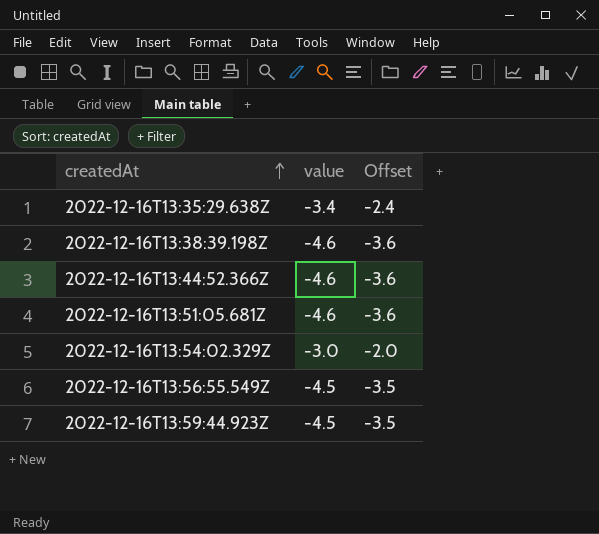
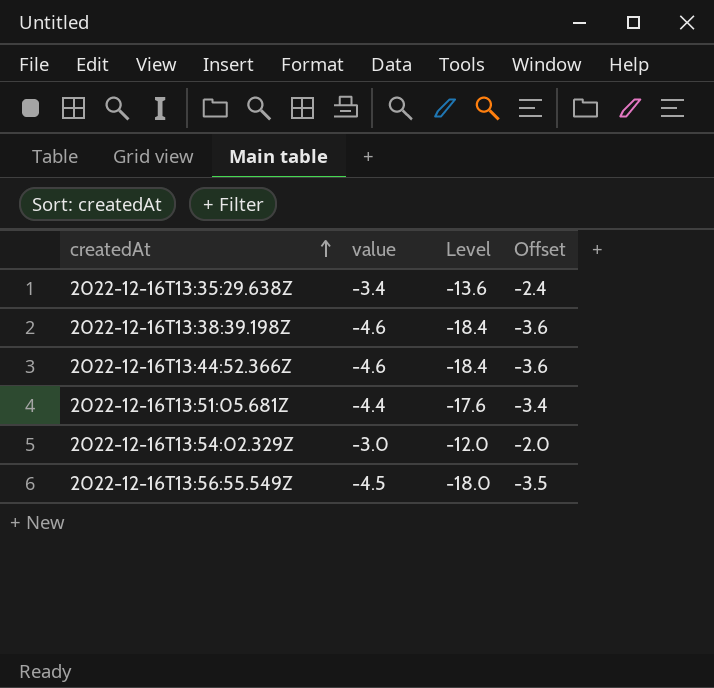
column Level | formula: none -> [value] * 4
row 2022-12-16T13:59:44.923Z: -4.5 | -3.5 -> none
2022-12-16T13:51:05.681Z | value: -4.6 -> -4.4
2022-12-16T13:51:05.681Z | Offset: -3.6 -> -3.4

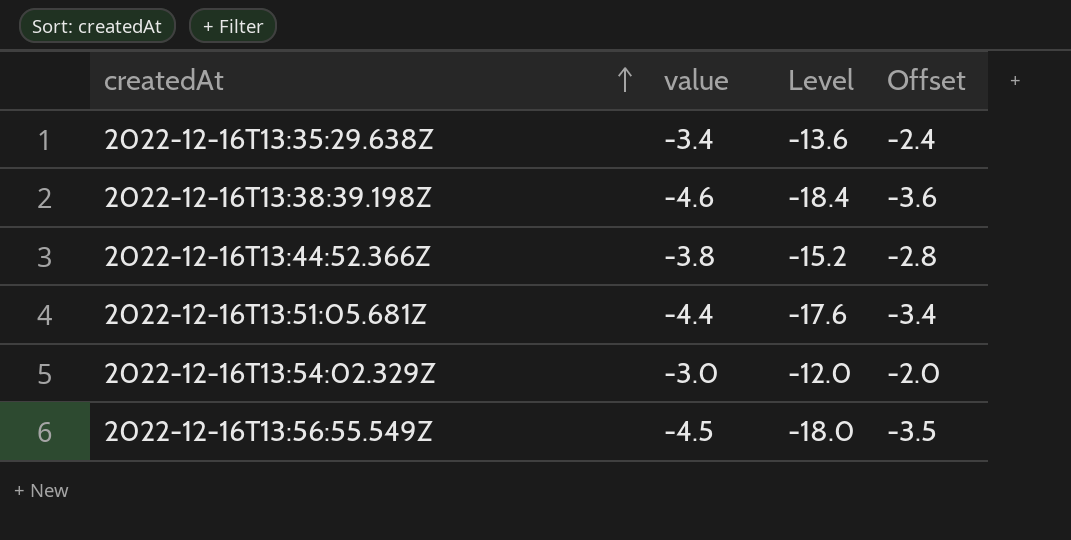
2022-12-16T13:44:52.366Z | value: -4.6 -> -3.8
2022-12-16T13:44:52.366Z | Level: -18.4 -> -15.2
2022-12-16T13:44:52.366Z | Offset: -3.6 -> -2.8

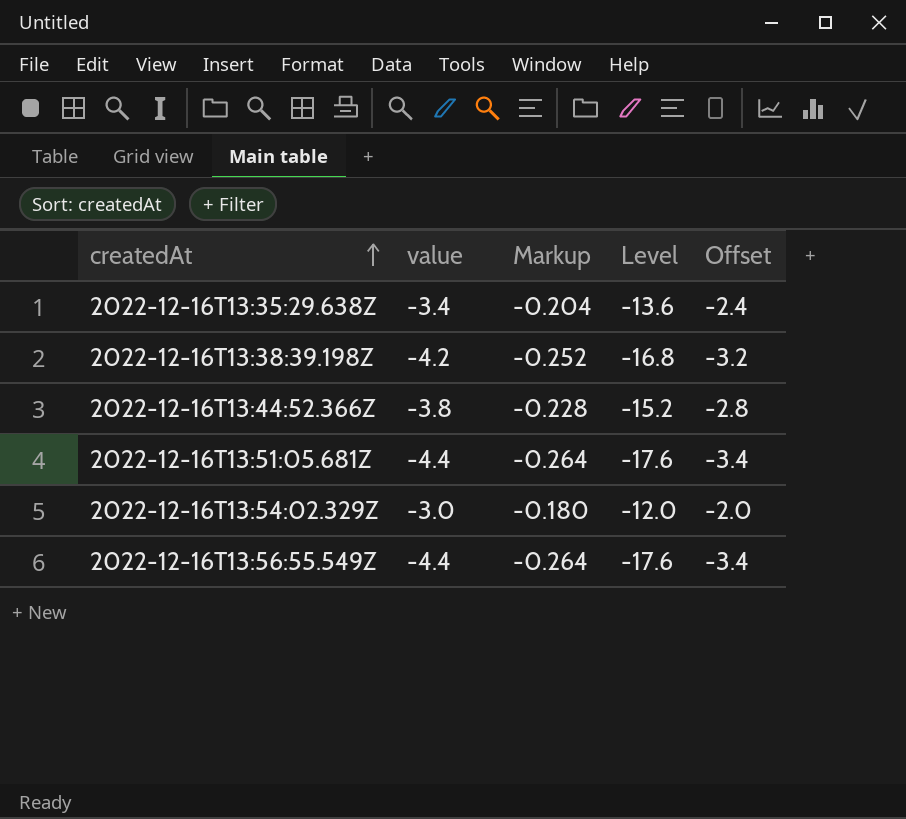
column Markup | formula: none -> [value] * 0.06
2022-12-16T13:38:39.198Z | value: -4.6 -> -4.2
2022-12-16T13:38:39.198Z | Level: -18.4 -> -16.8
2022-12-16T13:38:39.198Z | Offset: -3.6 -> -3.2
2022-12-16T13:56:55.549Z | value: -4.5 -> -4.4
2022-12-16T13:56:55.549Z | Level: -18.0 -> -17.6
2022-12-16T13:56:55.549Z | Offset: -3.5 -> -3.4

